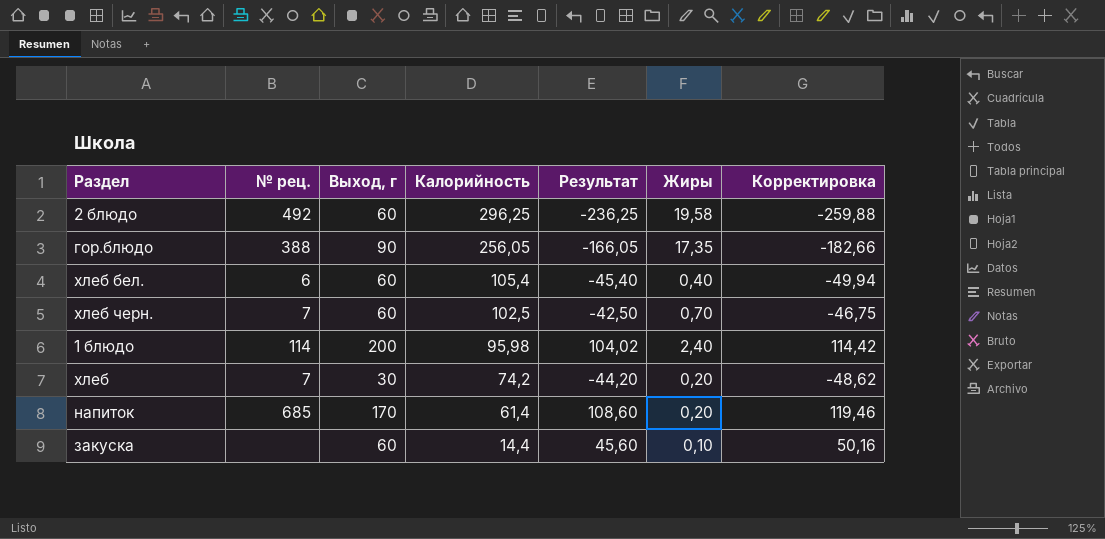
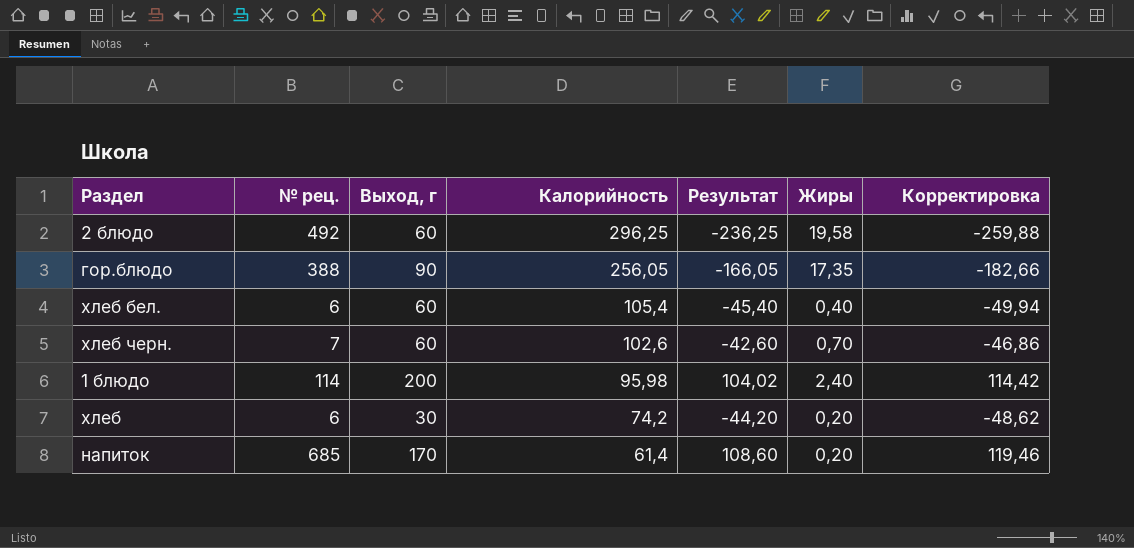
row закуска: none | 60 | 14,4 | 45,60 | 0,10 | 50,16 -> none
хлеб черн. | Калорийность: 102,5 -> 102,6
хлеб черн. | Результат: -42,50 -> -42,60
хлеб черн. | Корректировка: -46,75 -> -46,86
хлеб | № рец.: 7 -> 6

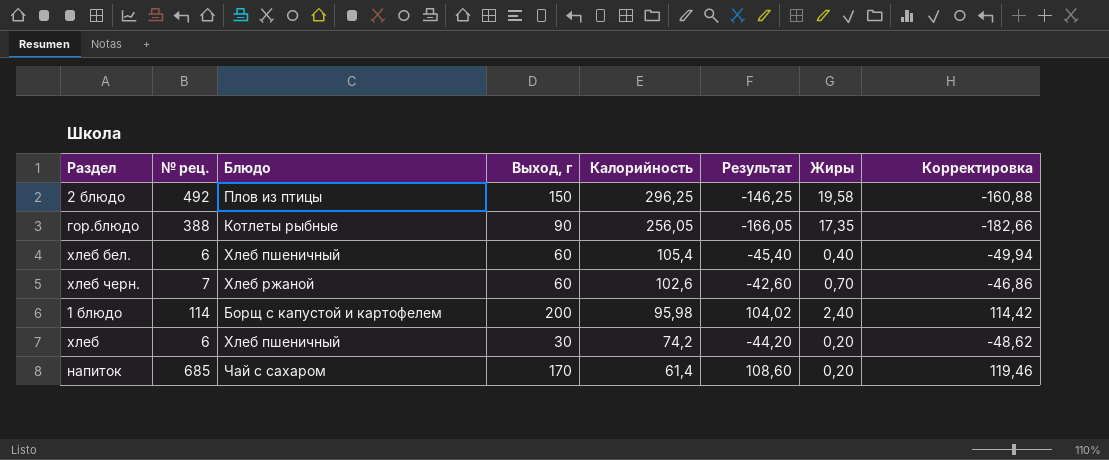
column Блюдо | position: none -> 3
2 блюдо | Выход, г: 60 -> 150
2 блюдо | Результат: -236,25 -> -146,25
2 блюдо | Корректировка: -259,88 -> -160,88

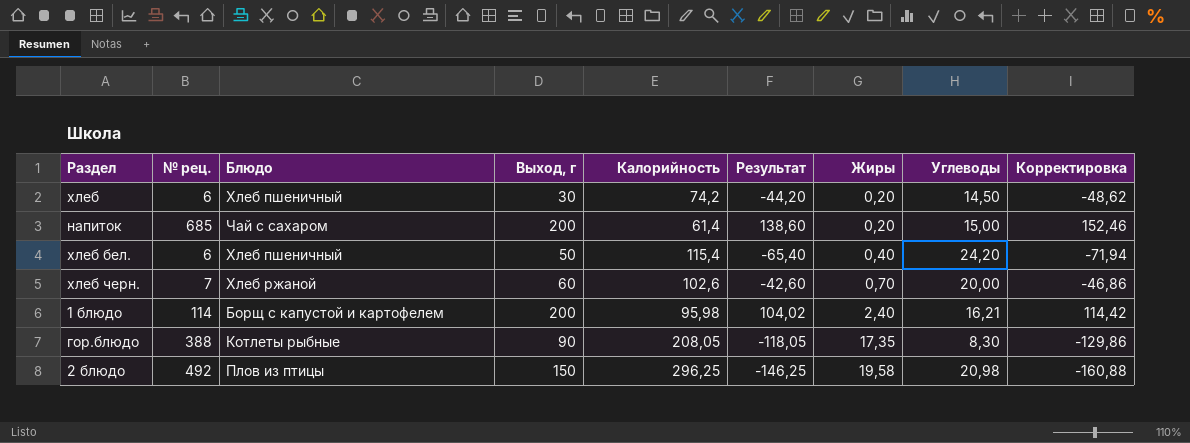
row order: Калорийность descending -> Жиры ascending
column Углеводы | position: none -> 8
напиток | Выход, г: 170 -> 200
напиток | Результат: 108,60 -> 138,60
напиток | Корректировка: 119,46 -> 152,46
хлеб бел. | Выход, г: 60 -> 50
хлеб бел. | Калорийность: 105,4 -> 115,4
хлеб бел. | Результат: -45,40 -> -65,40
хлеб бел. | Корректировка: -49,94 -> -71,94
гор.блюдо | Калорийность: 256,05 -> 208,05
гор.блюдо | Результат: -166,05 -> -118,05
гор.блюдо | Корректировка: -182,66 -> -129,86

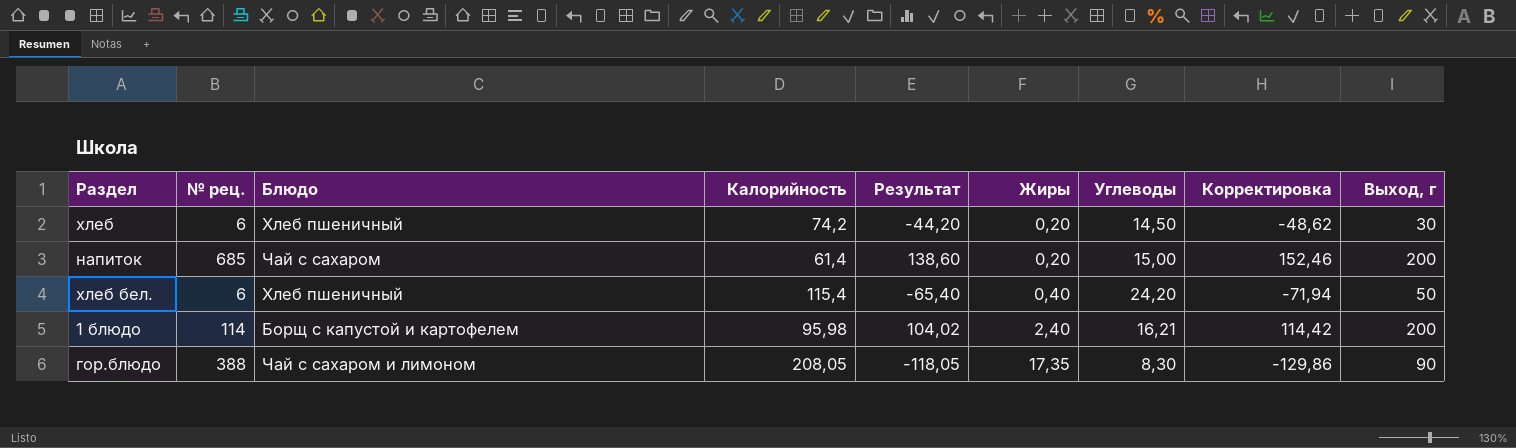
column Выход, г | position: 4 -> 9
row хлеб черн.: 7 | Хлеб ржаной | 60 | 102,6 | -42,60 | 0,70 | 20,00 | -46,86 -> none
row 2 блюдо: 492 | Плов из птицы | 150 | 296,25 | -146,25 | 19,58 | 20,98 | -160,88 -> none
гор.блюдо | Блюдо: Котлеты рыбные -> Чай с сахаром и лимоном

